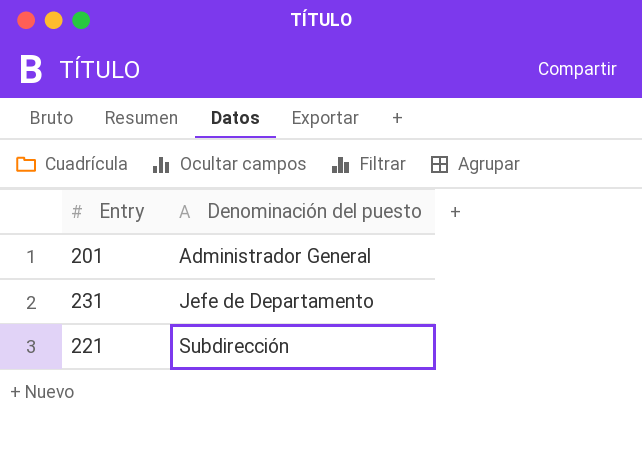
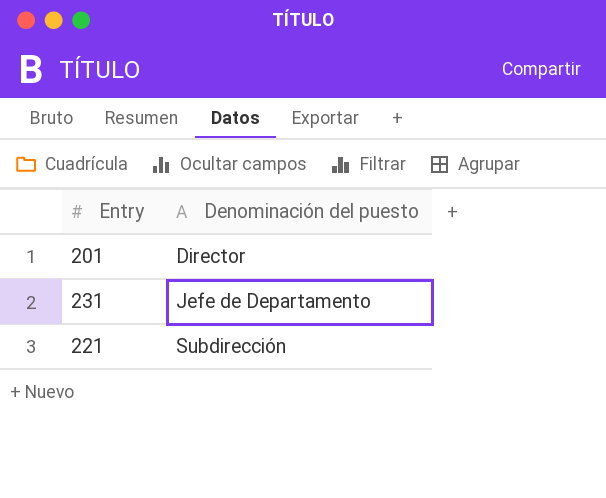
201 | Denominación del puesto: Administrador General -> Director

